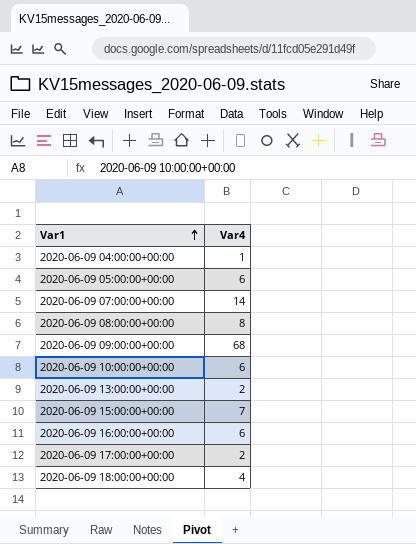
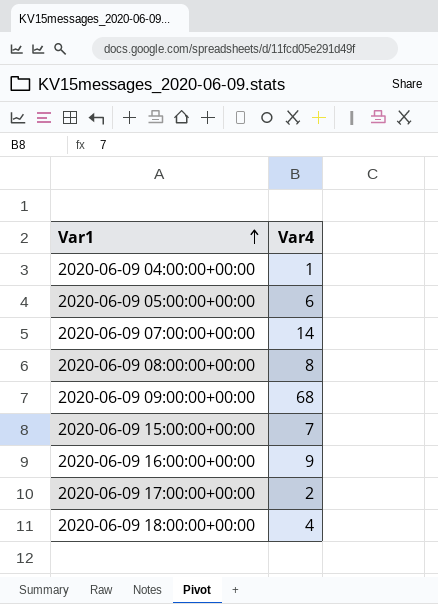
row 2020-06-09 10:00:00+00:00: 6 -> none
row 2020-06-09 13:00:00+00:00: 2 -> none
2020-06-09 16:00:00+00:00 | Var4: 6 -> 9

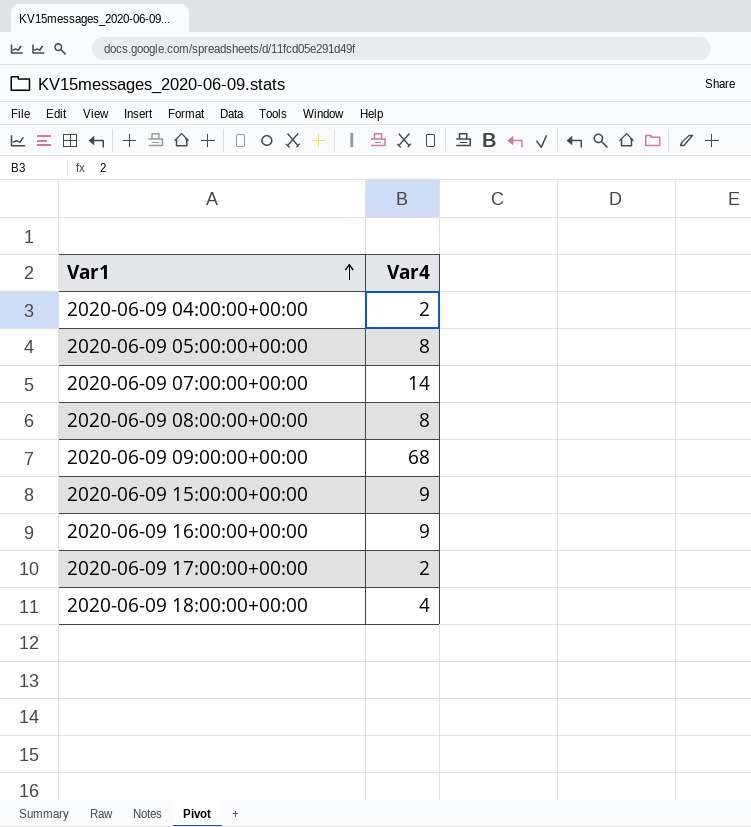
2020-06-09 04:00:00+00:00 | Var4: 1 -> 2
2020-06-09 05:00:00+00:00 | Var4: 6 -> 8
2020-06-09 15:00:00+00:00 | Var4: 7 -> 9

